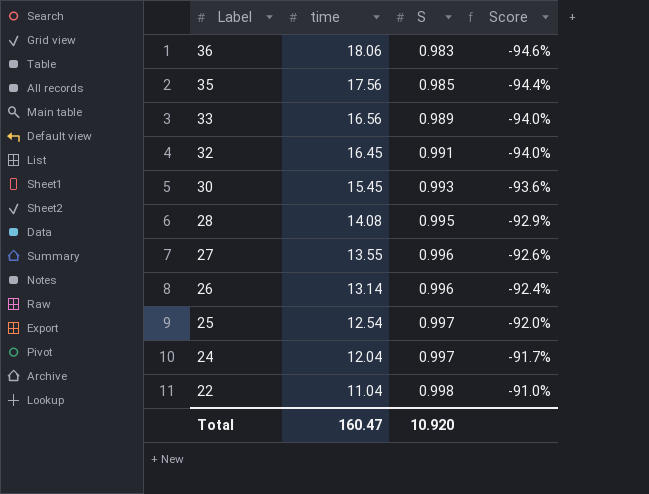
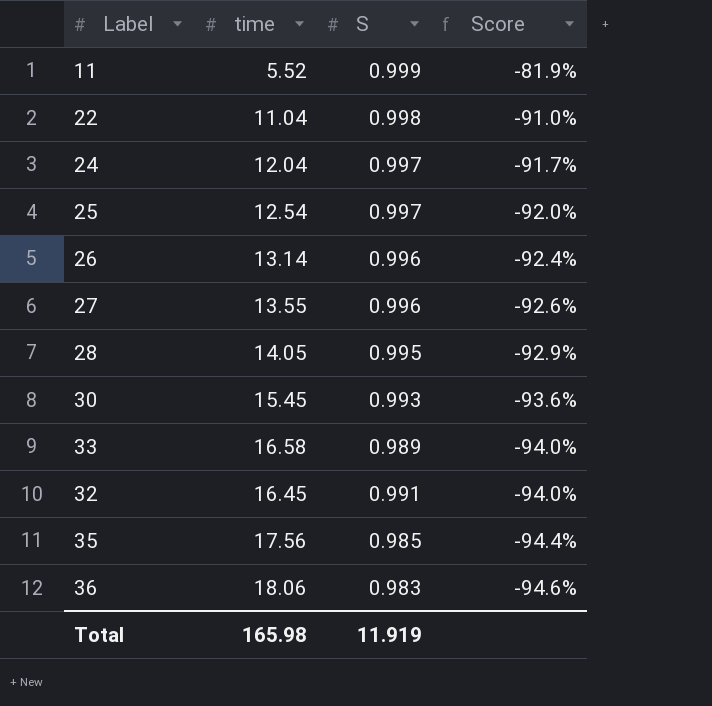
row order: Label descending -> Score descending
row 11: none -> 5.52 | 0.999 | -81.9%
28 | time: 14.08 -> 14.05
33 | time: 16.56 -> 16.58
Total | time: 160.47 -> 165.98
Total | S: 10.920 -> 11.919

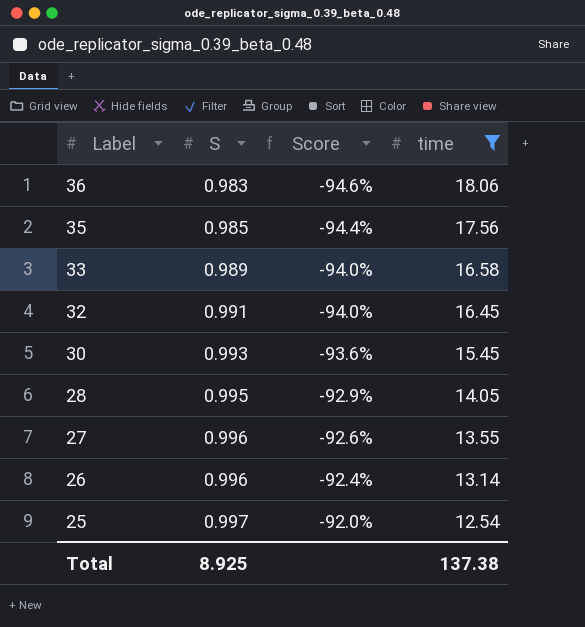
filter: none -> time >= 12.54
row order: Score descending -> Label descending
column time | position: 2 -> 4
Total | S: 11.919 -> 8.925
Total | time: 165.98 -> 137.38

